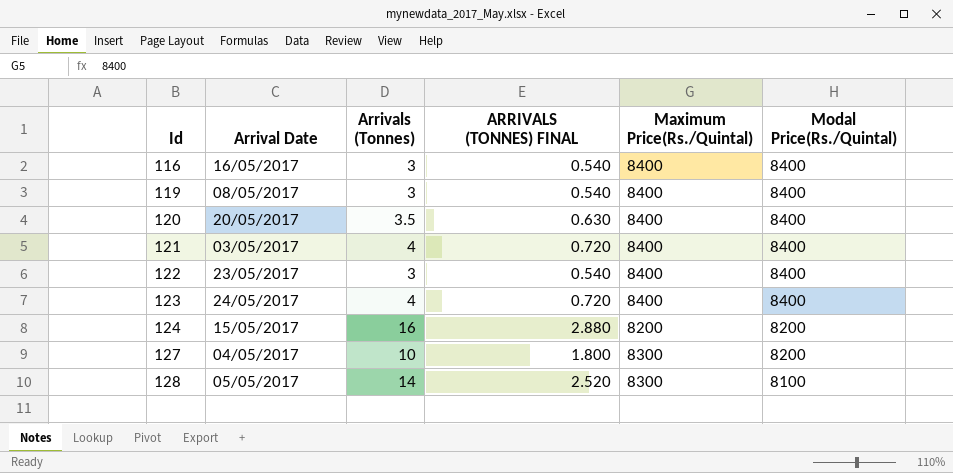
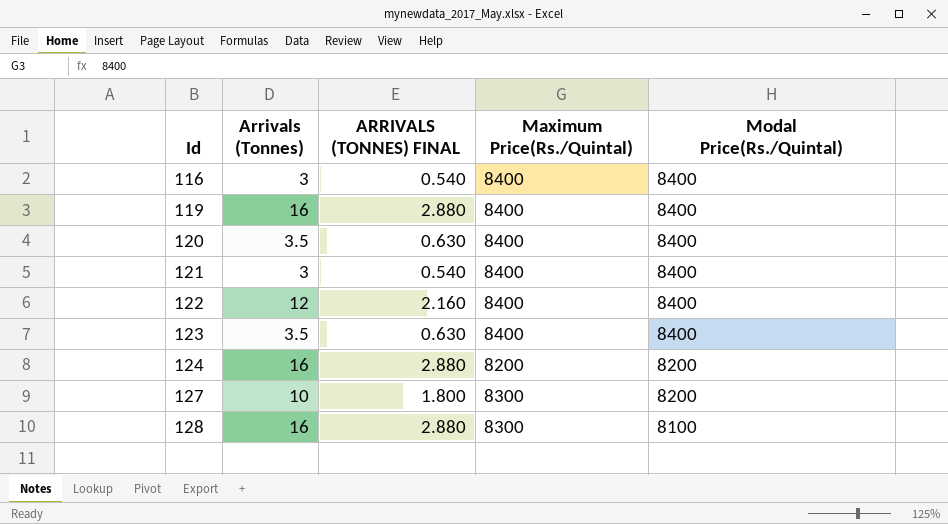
column Arrival Date | position: 2 -> none
119 | Arrivals (Tonnes): 3 -> 16
119 | ARRIVALS (TONNES) FINAL: 0.540 -> 2.880
121 | Arrivals (Tonnes): 4 -> 3
121 | ARRIVALS (TONNES) FINAL: 0.720 -> 0.540
122 | Arrivals (Tonnes): 3 -> 12
122 | ARRIVALS (TONNES) FINAL: 0.540 -> 2.160
123 | Arrivals (Tonnes): 4 -> 3.5
123 | ARRIVALS (TONNES) FINAL: 0.720 -> 0.630
128 | Arrivals (Tonnes): 14 -> 16
128 | ARRIVALS (TONNES) FINAL: 2.520 -> 2.880

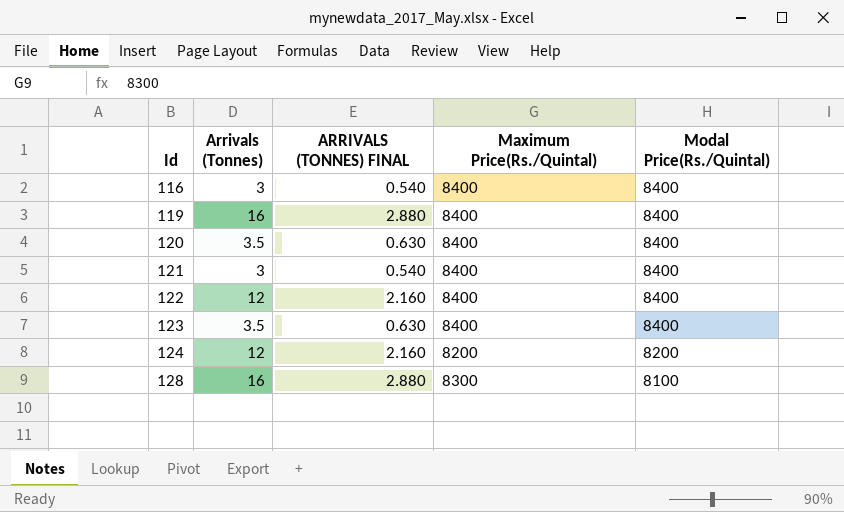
row 127: 10 | 1.800 | 8300 | 8200 -> none
124 | Arrivals (Tonnes): 16 -> 12
124 | ARRIVALS (TONNES) FINAL: 2.880 -> 2.160

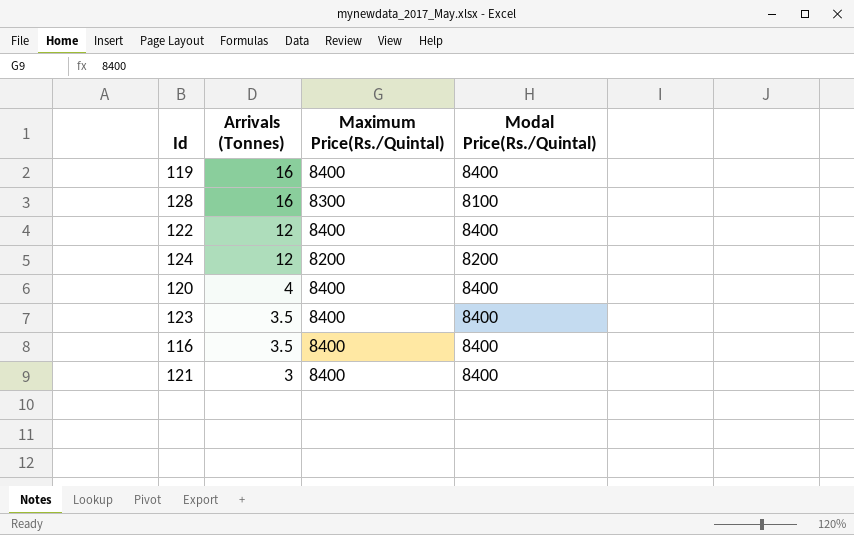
row order: Id ascending -> Arrivals (Tonnes) descending
column ARRIVALS (TONNES) FINAL | formula: [Arrivals (Tonnes)] * 0.18 -> none
120 | Arrivals (Tonnes): 3.5 -> 4
116 | Arrivals (Tonnes): 3 -> 3.5

